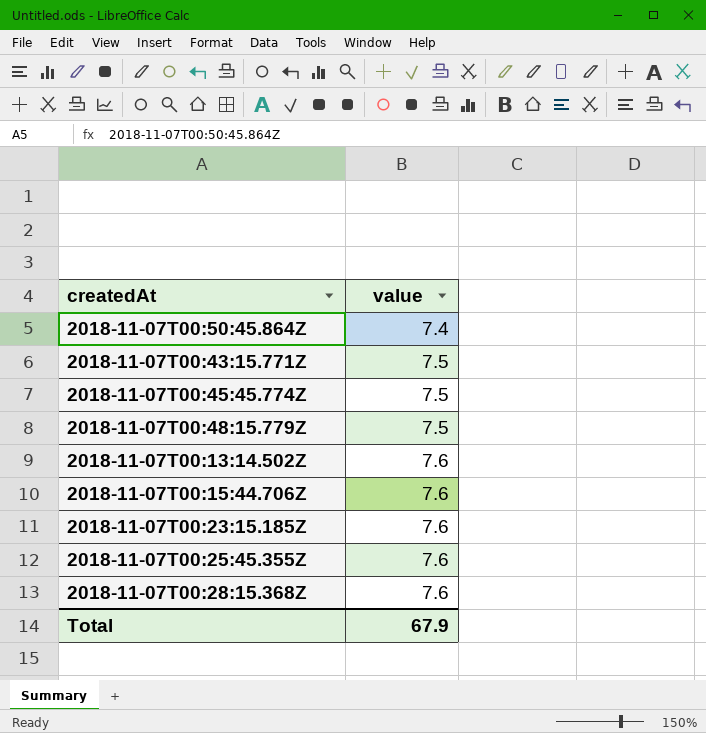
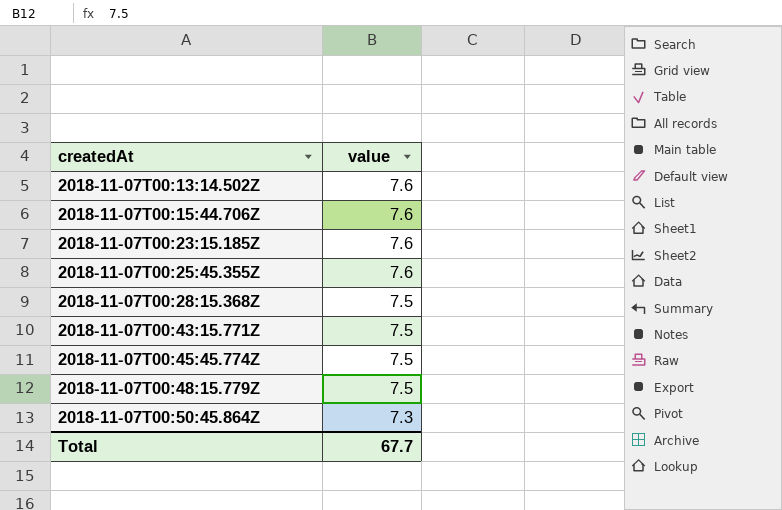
row order: value ascending -> createdAt ascending
2018-11-07T00:28:15.368Z | value: 7.6 -> 7.5
2018-11-07T00:50:45.864Z | value: 7.4 -> 7.3
Total | value: 67.9 -> 67.7

